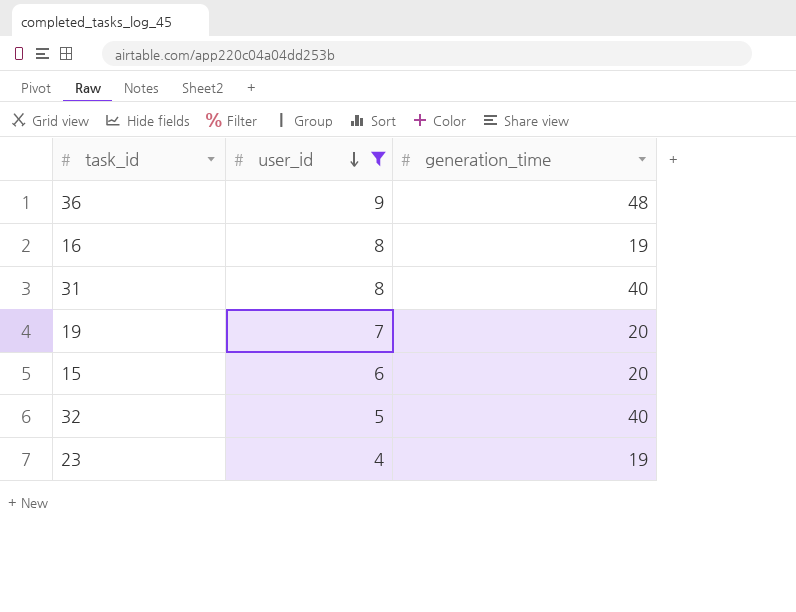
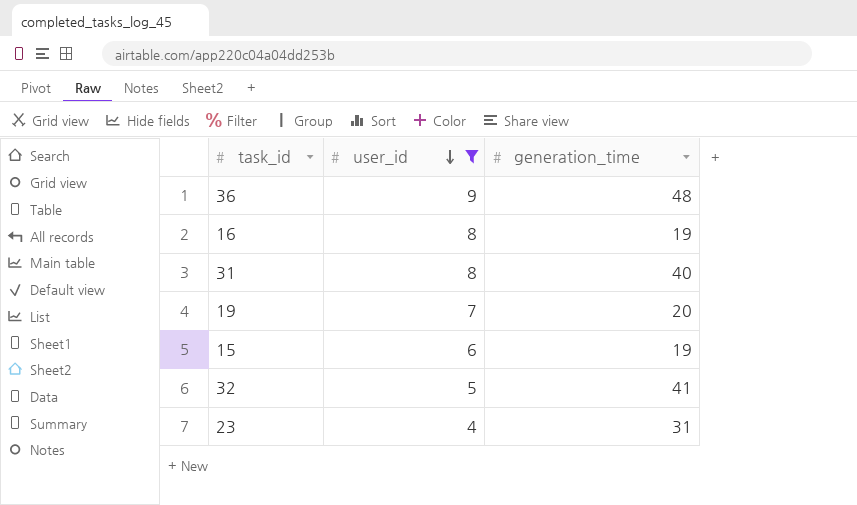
15 | generation_time: 20 -> 19
32 | generation_time: 40 -> 41
23 | generation_time: 19 -> 31

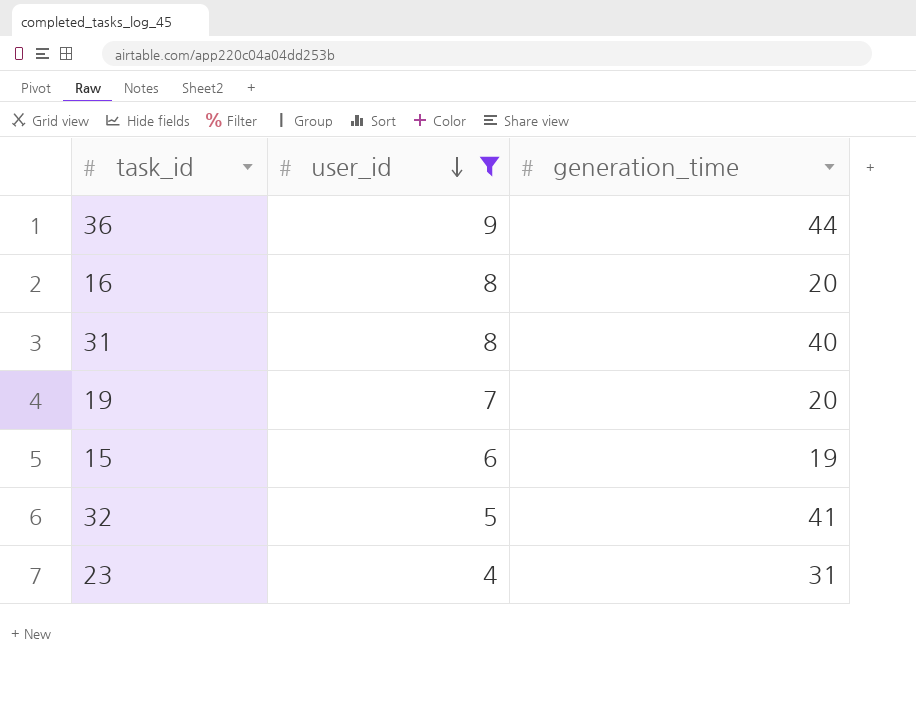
36 | generation_time: 48 -> 44
16 | generation_time: 19 -> 20

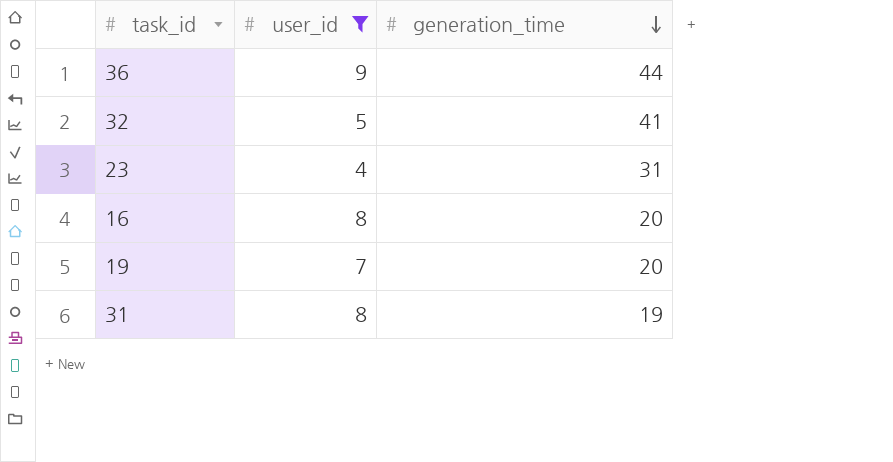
row order: user_id descending -> generation_time descending
row 15: 6 | 19 -> none
31 | generation_time: 40 -> 19

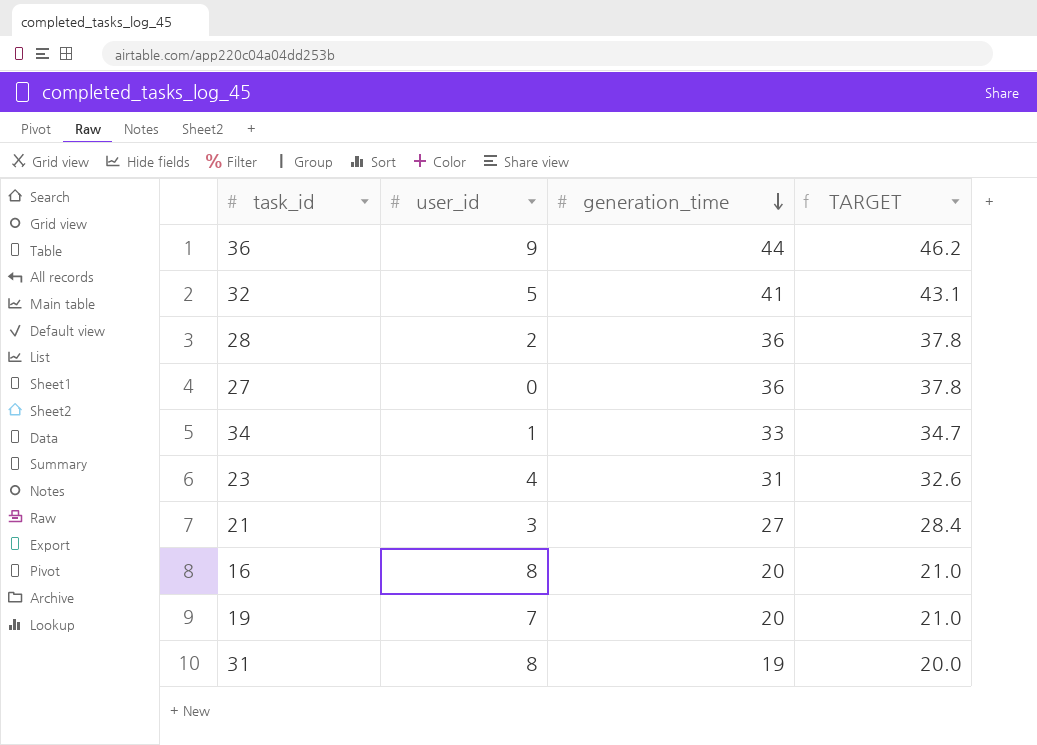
filter: user_id >= 4 -> none
column TARGET | formula: none -> [generation_time] * 1.05

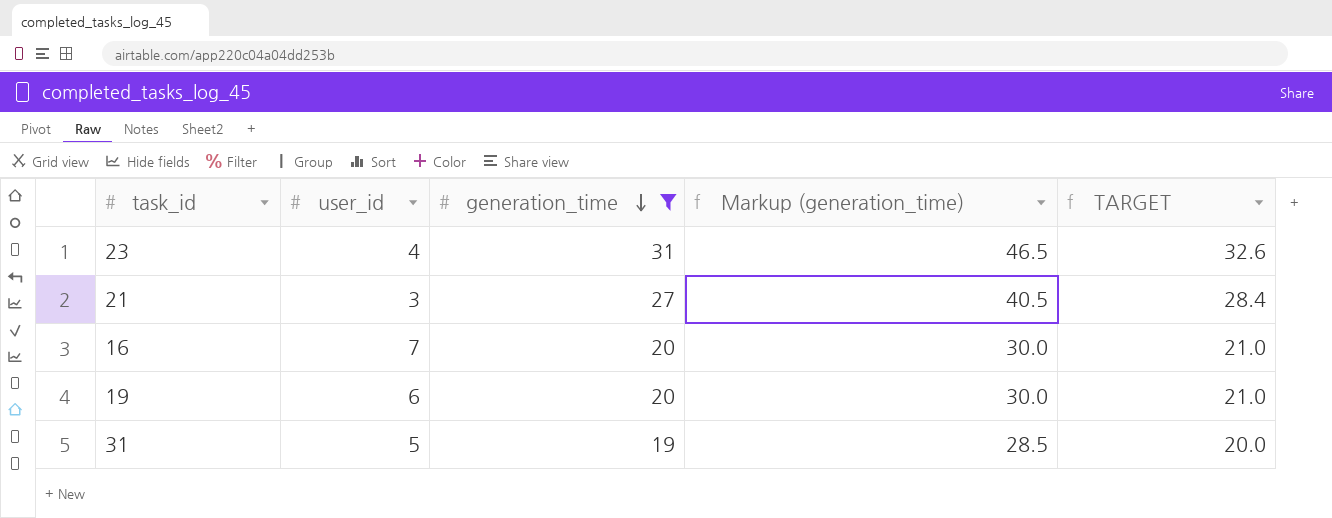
filter: none -> generation_time <= 31
column Markup (generation_time) | formula: none -> [generation_time] * 1.5
16 | user_id: 8 -> 7
19 | user_id: 7 -> 6
31 | user_id: 8 -> 5

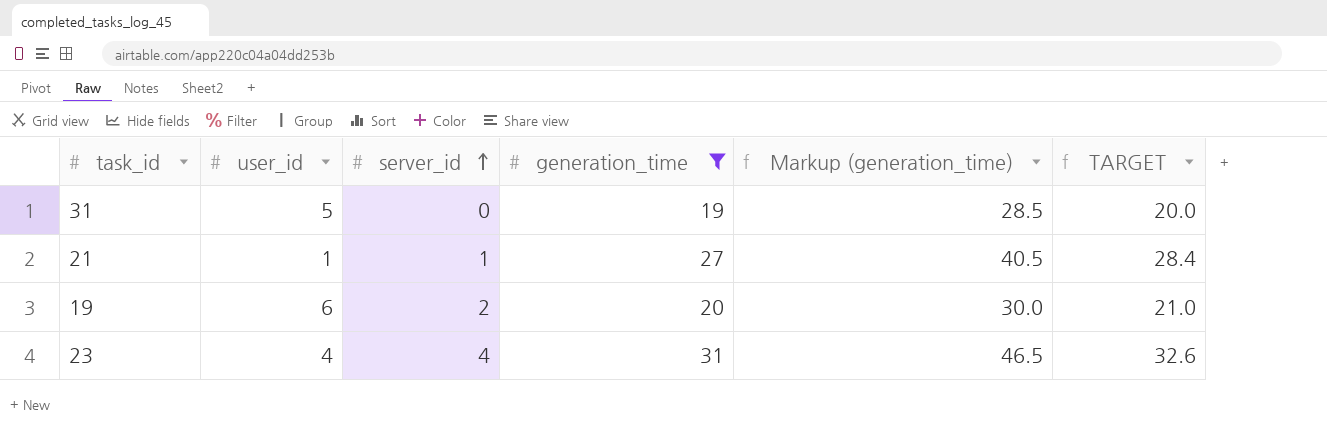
row order: generation_time descending -> server_id ascending
column server_id | position: none -> 3
row 16: 7 | 20 | 30.0 | 21.0 -> none
21 | user_id: 3 -> 1

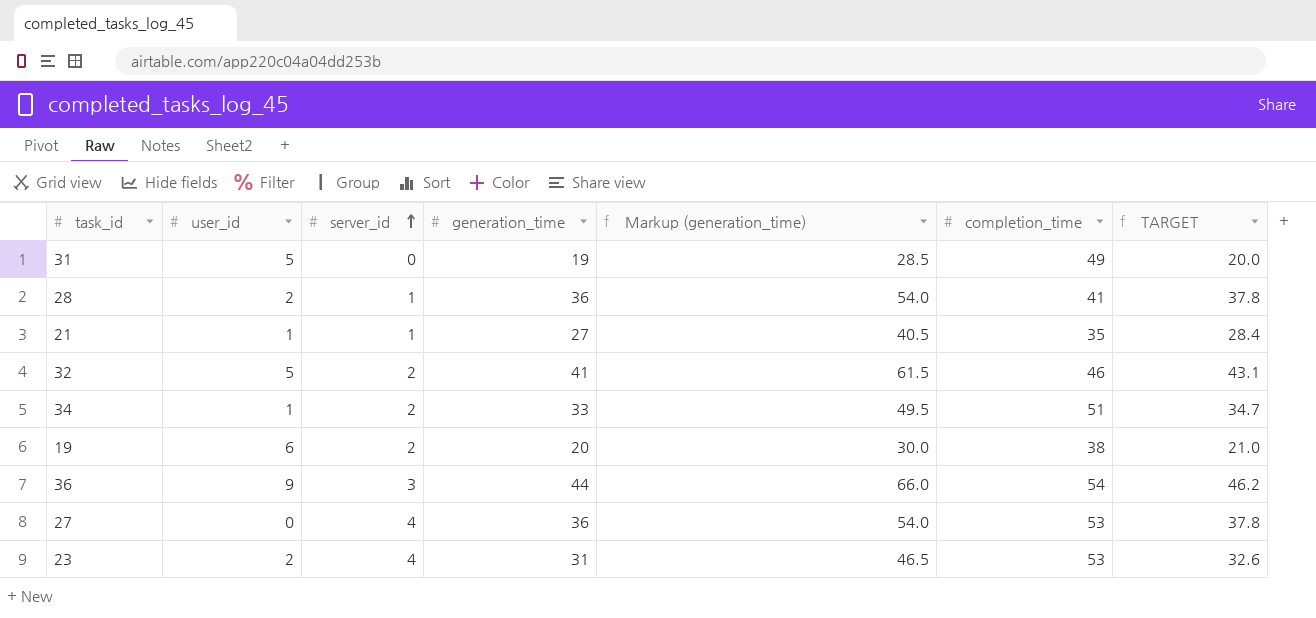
filter: generation_time <= 31 -> none
column completion_time | position: none -> 6
23 | user_id: 4 -> 2

